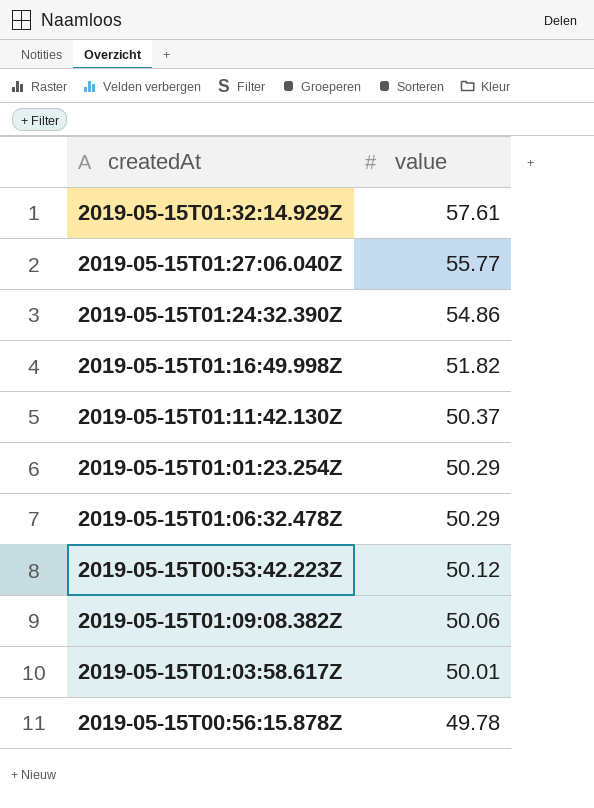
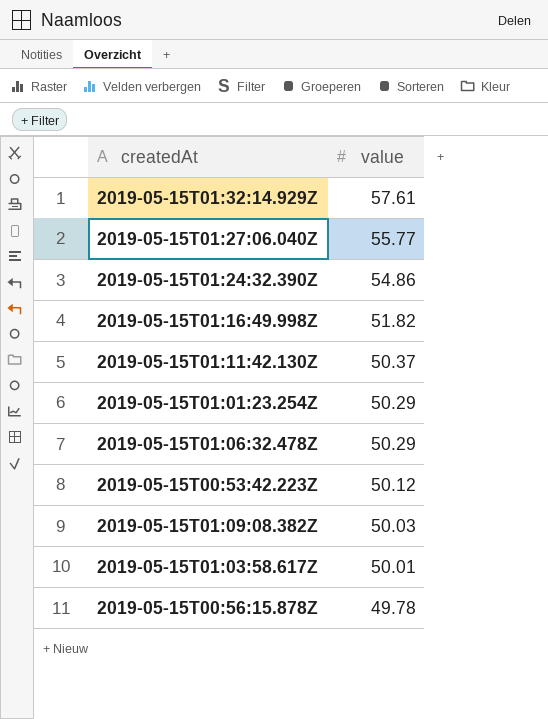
2019-05-15T01:09:08.382Z | value: 50.06 -> 50.03

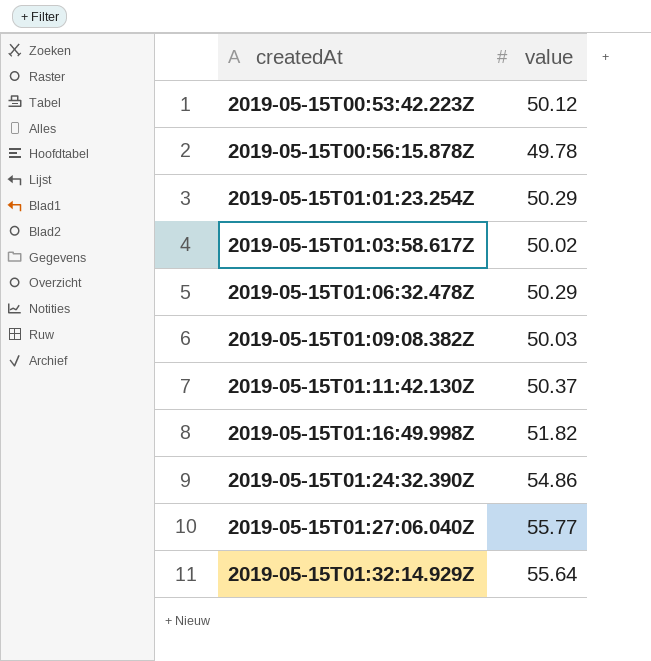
row order: value descending -> createdAt ascending
2019-05-15T01:03:58.617Z | value: 50.01 -> 50.02
2019-05-15T01:32:14.929Z | value: 57.61 -> 55.64

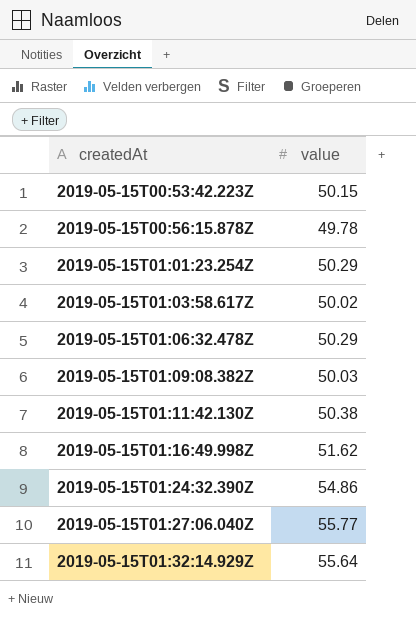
2019-05-15T00:53:42.223Z | value: 50.12 -> 50.15
2019-05-15T01:11:42.130Z | value: 50.37 -> 50.38
2019-05-15T01:16:49.998Z | value: 51.82 -> 51.62

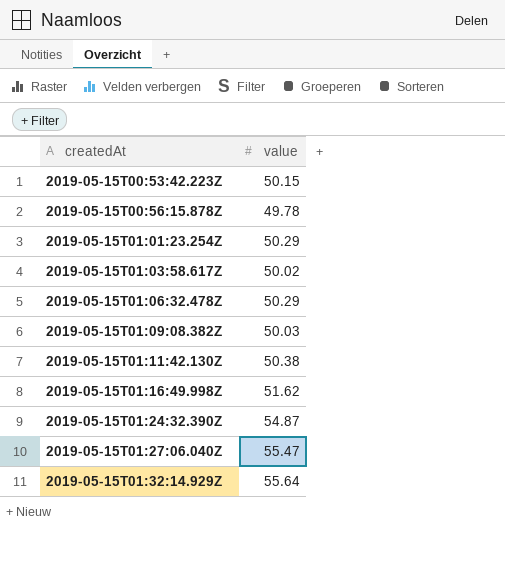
2019-05-15T01:24:32.390Z | value: 54.86 -> 54.87
2019-05-15T01:27:06.040Z | value: 55.77 -> 55.47

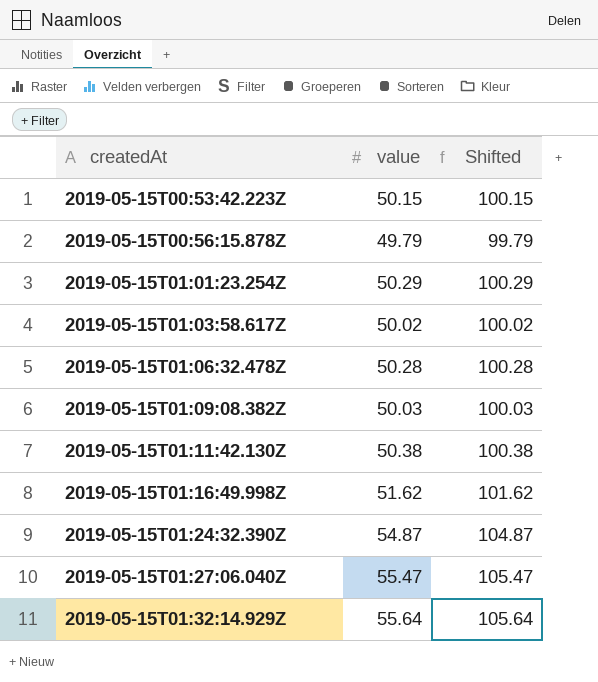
column Shifted | formula: none -> [value] + 50
2019-05-15T00:56:15.878Z | value: 49.78 -> 49.79
2019-05-15T01:06:32.478Z | value: 50.29 -> 50.28

